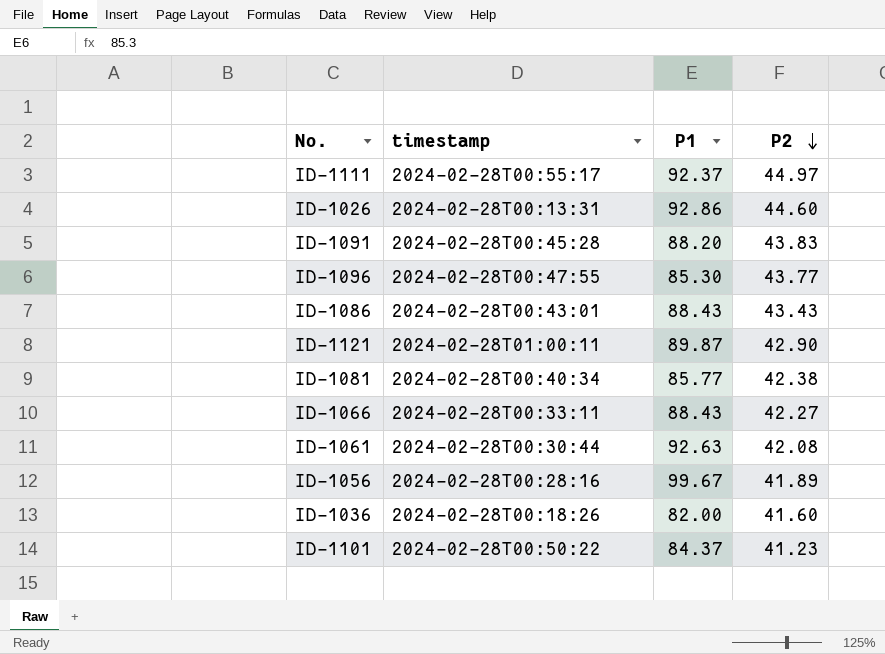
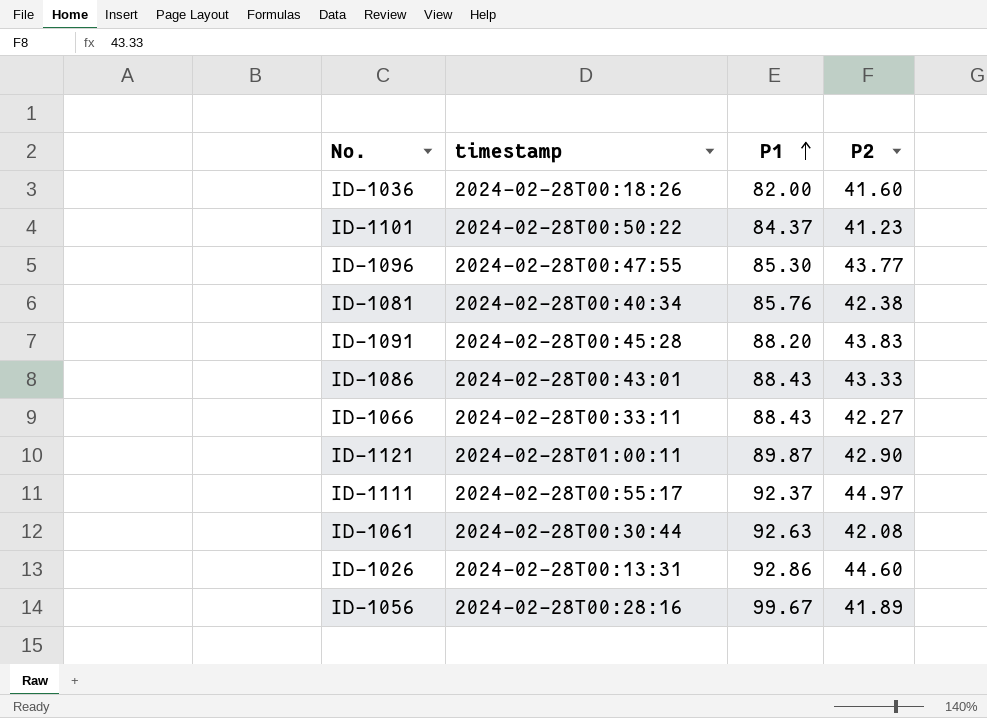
row order: P2 descending -> P1 ascending
ID-1081 | P1: 85.77 -> 85.76
ID-1086 | P2: 43.43 -> 43.33

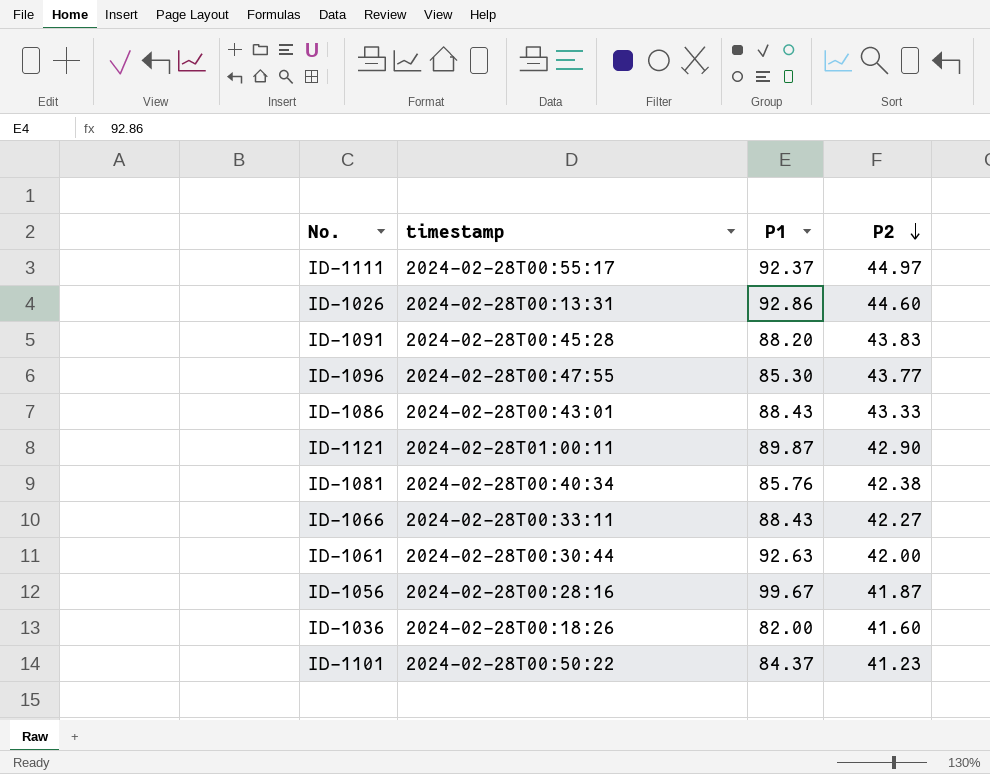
row order: P1 ascending -> P2 descending
ID-1061 | P2: 42.08 -> 42.00
ID-1056 | P2: 41.89 -> 41.87

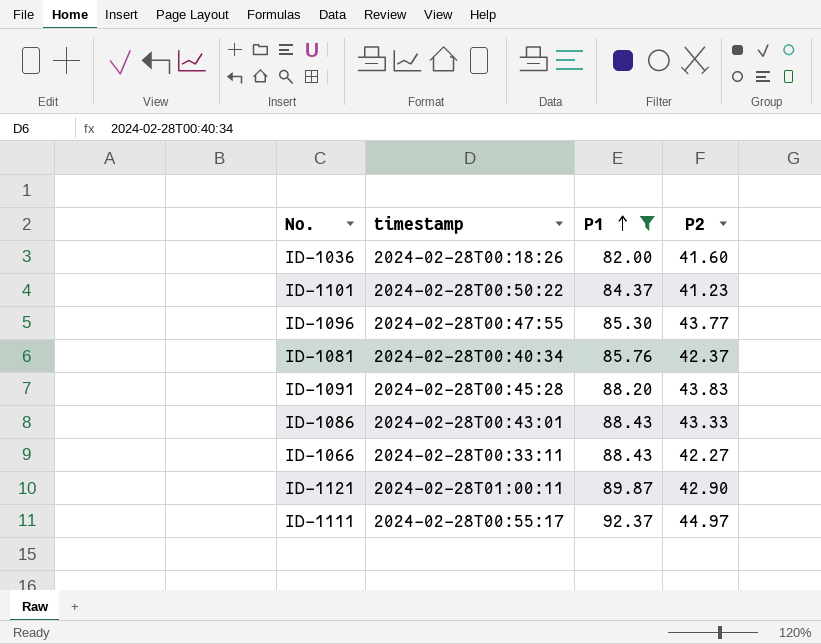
filter: none -> P1 <= 92.37
row order: P2 descending -> P1 ascending
ID-1081 | P2: 42.38 -> 42.37

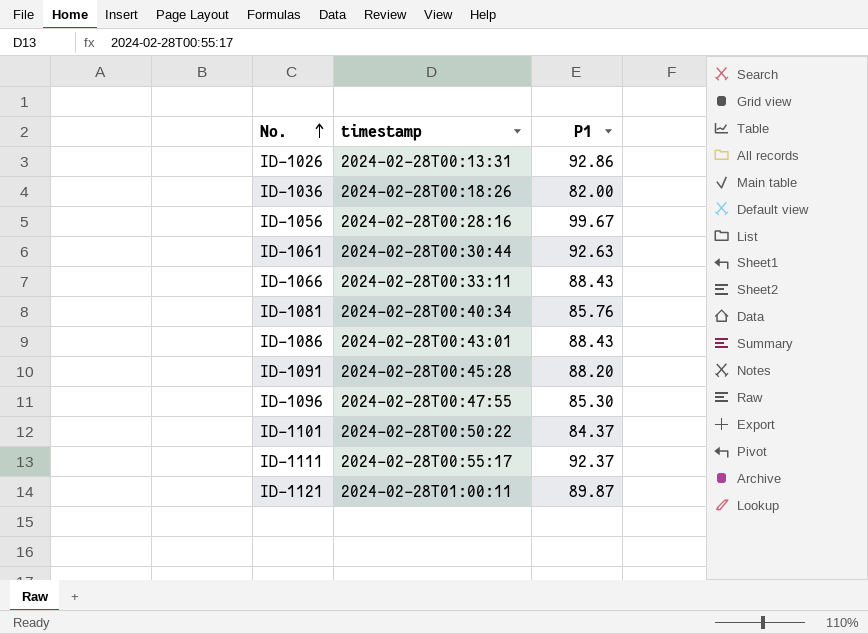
filter: P1 <= 92.37 -> none
row order: P1 ascending -> No. ascending
column P2 | position: 4 -> none

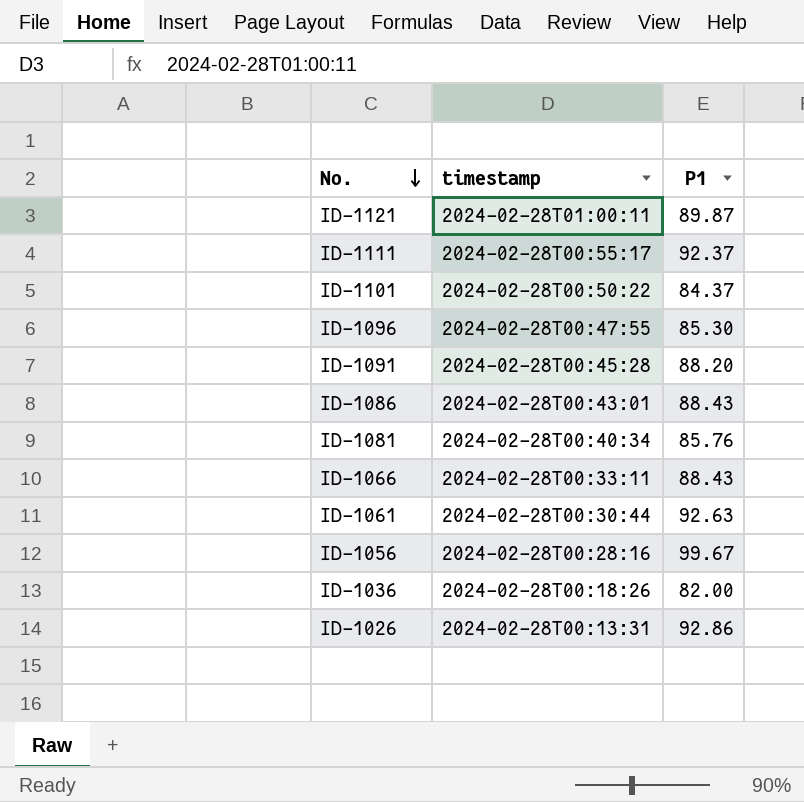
row order: No. ascending -> No. descending

